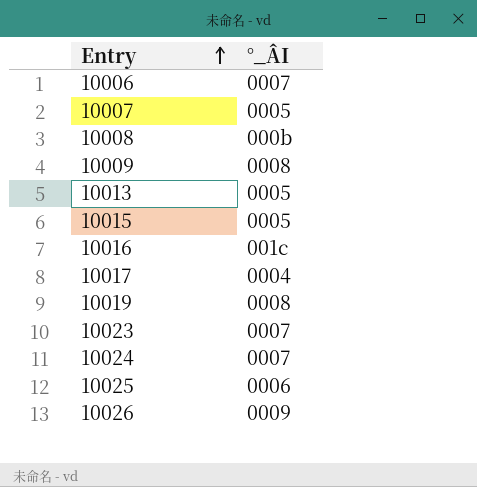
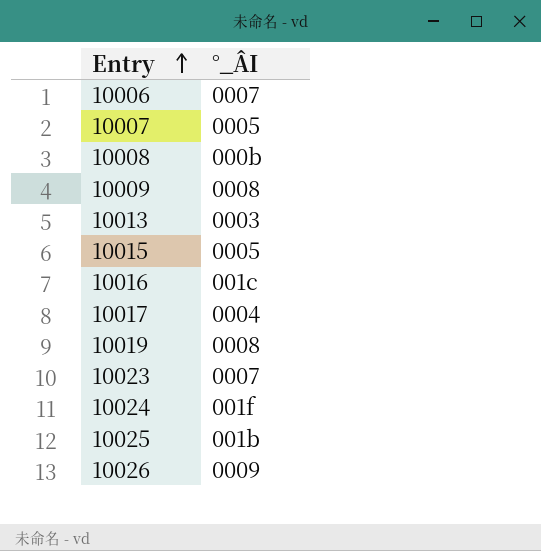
10013 | °_ÂI: 0005 -> 0003
10024 | °_ÂI: 0007 -> 001f
10025 | °_ÂI: 0006 -> 001b

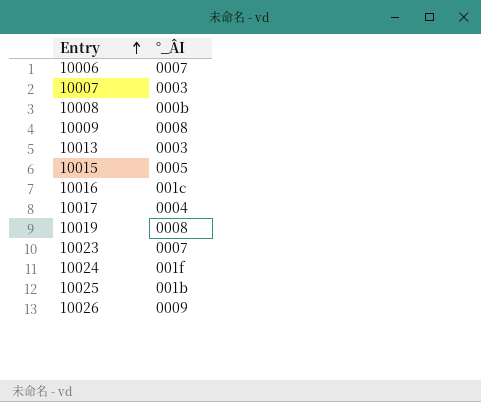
10007 | °_ÂI: 0005 -> 0003

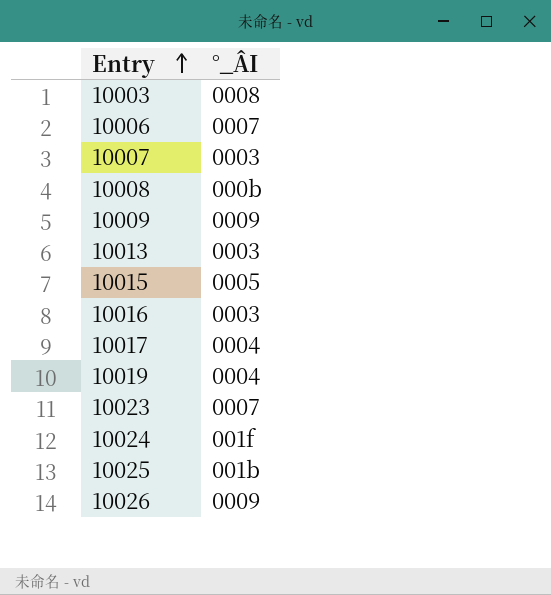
row 10003: none -> 0008
10009 | °_ÂI: 0008 -> 0009
10016 | °_ÂI: 001c -> 0003
10019 | °_ÂI: 0008 -> 0004

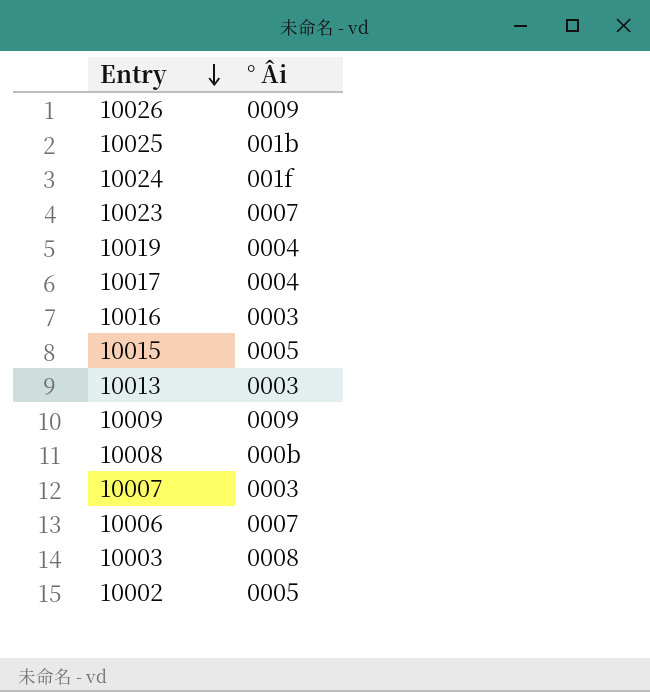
row order: Entry ascending -> Entry descending
column name: °_ÂI -> ° Âi
row 10002: none -> 0005

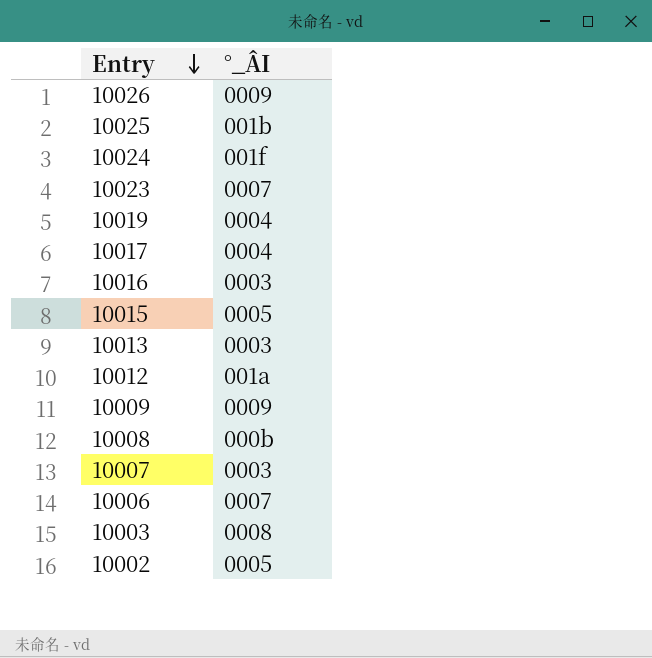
column name: ° Âi -> °_ÂI
row 10012: none -> 001a

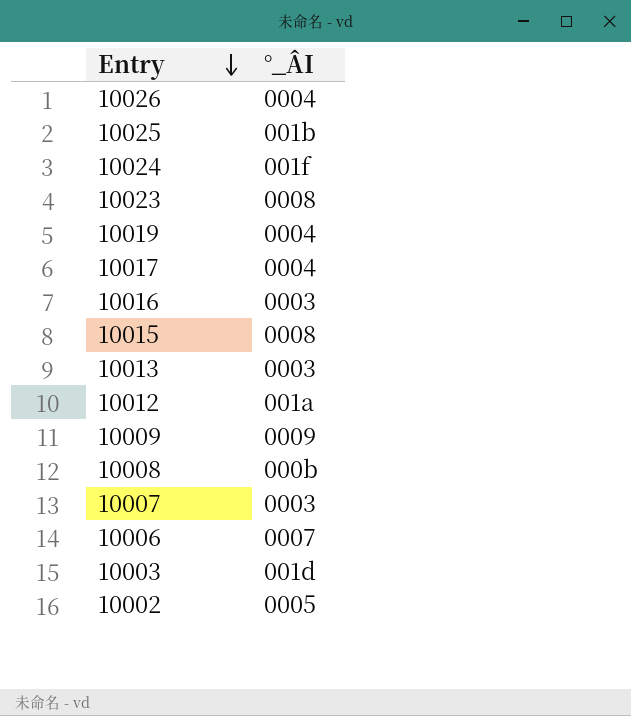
10026 | °_ÂI: 0009 -> 0004
10023 | °_ÂI: 0007 -> 0008
10015 | °_ÂI: 0005 -> 0008
10003 | °_ÂI: 0008 -> 001d

